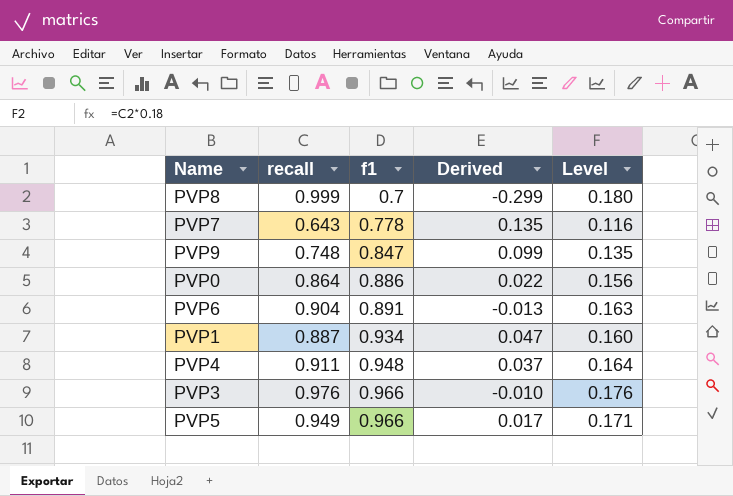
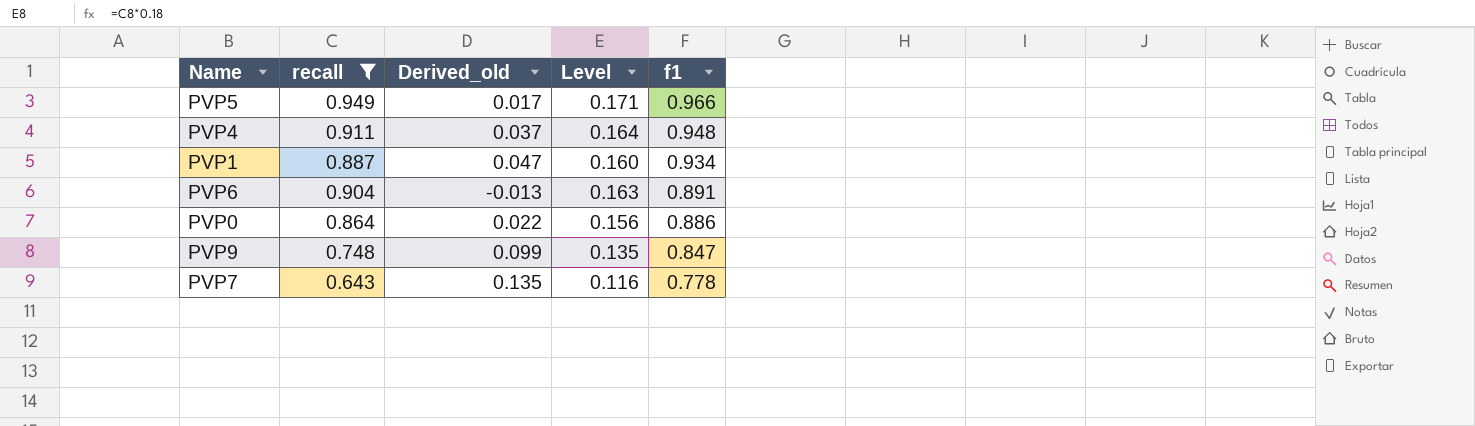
filter: none -> recall <= 0.949
row order: f1 ascending -> f1 descending
column name: Derived -> Derived_old
column f1 | position: 3 -> 5

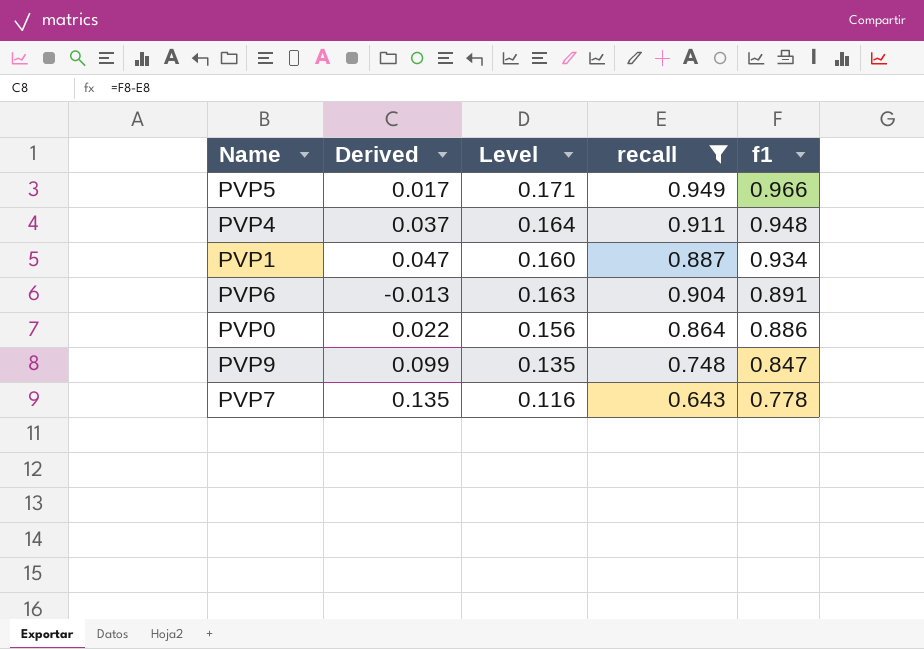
column name: Derived_old -> Derived
column recall | position: 2 -> 4

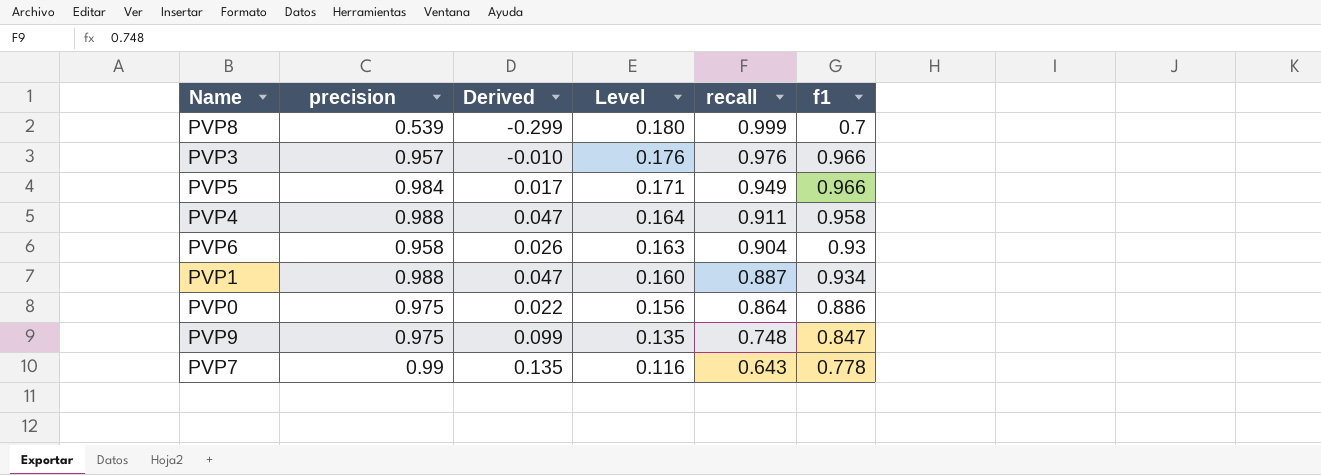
filter: recall <= 0.949 -> none
row order: f1 descending -> Level descending
column precision | position: none -> 2
PVP4 | Derived: 0.037 -> 0.047
PVP4 | f1: 0.948 -> 0.958
PVP6 | Derived: -0.013 -> 0.026
PVP6 | f1: 0.891 -> 0.93

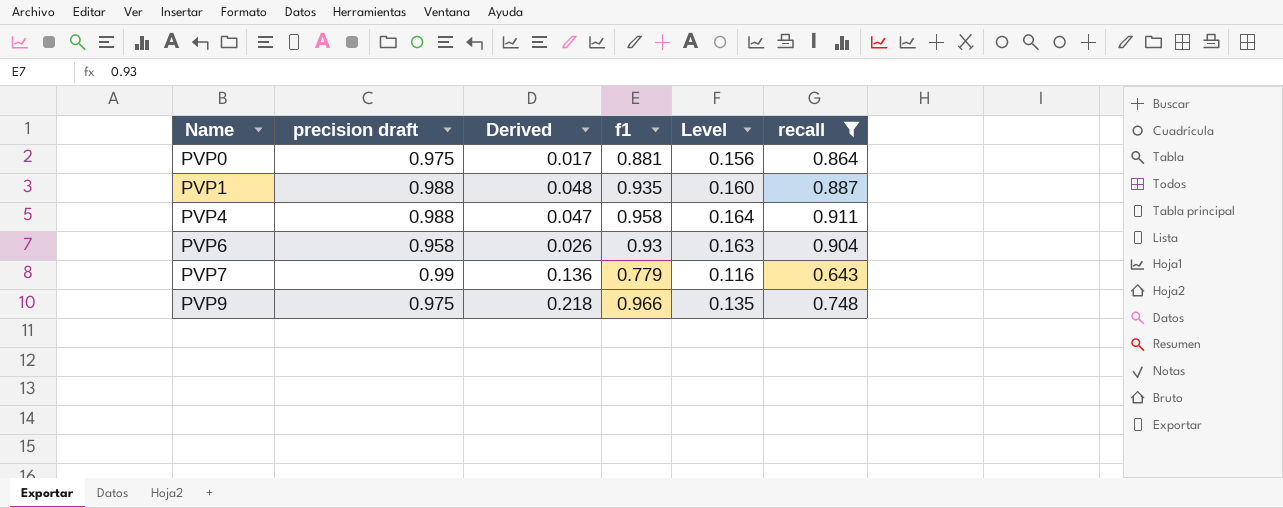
filter: none -> recall <= 0.911
row order: Level descending -> Name ascending
column name: precision -> precision draft
column f1 | position: 6 -> 4
PVP0 | Derived: 0.022 -> 0.017
PVP0 | f1: 0.886 -> 0.881
PVP1 | Derived: 0.047 -> 0.048
PVP1 | f1: 0.934 -> 0.935
PVP7 | Derived: 0.135 -> 0.136
PVP7 | f1: 0.778 -> 0.779
PVP9 | Derived: 0.099 -> 0.218
PVP9 | f1: 0.847 -> 0.966

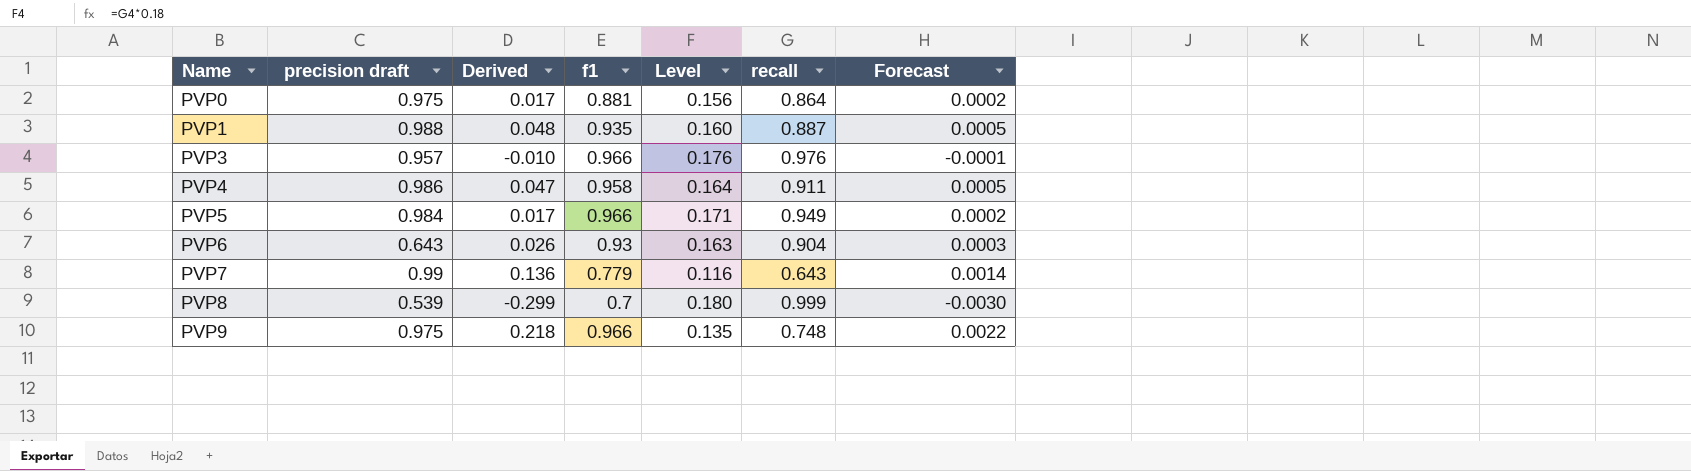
filter: recall <= 0.911 -> none
column Forecast | formula: none -> [Derived] * 0.01
PVP4 | precision draft: 0.988 -> 0.986
PVP6 | precision draft: 0.958 -> 0.643

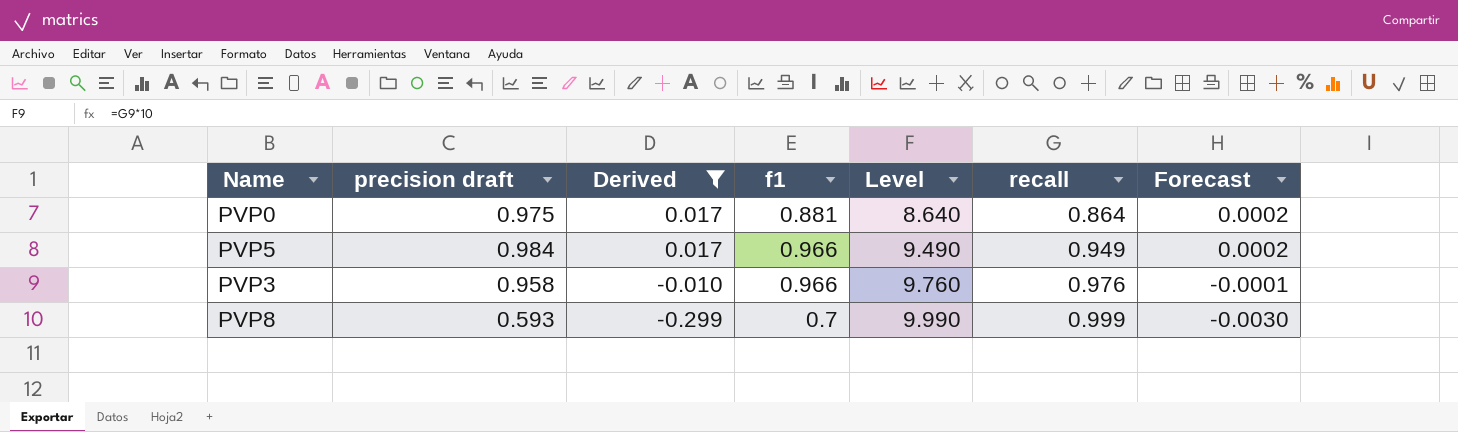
filter: none -> Derived <= 0.017
row order: Name ascending -> Derived descending
column Level | formula: [recall] * 0.18 -> [recall] * 10
PVP3 | precision draft: 0.957 -> 0.958
PVP8 | precision draft: 0.539 -> 0.593

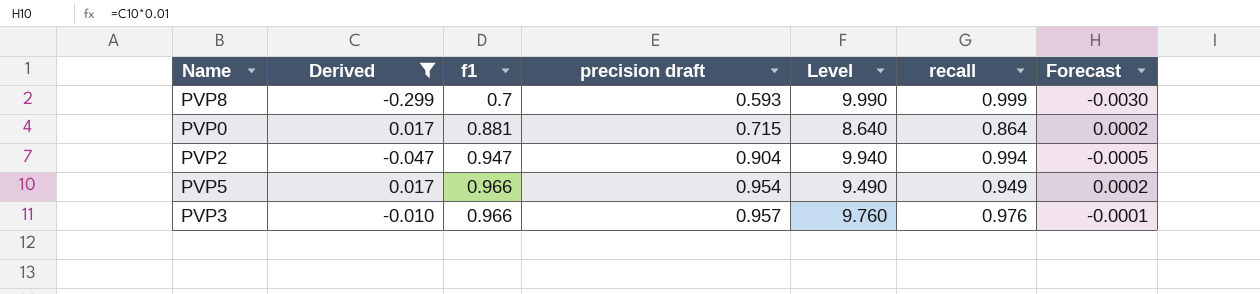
row order: Derived descending -> f1 ascending
column precision draft | position: 2 -> 4
PVP0 | precision draft: 0.975 -> 0.715
row PVP2: none -> -0.047 | 0.947 | 0.904 | 9.940 | 0.994 | -0.0005
PVP5 | precision draft: 0.984 -> 0.954
PVP3 | precision draft: 0.958 -> 0.957

